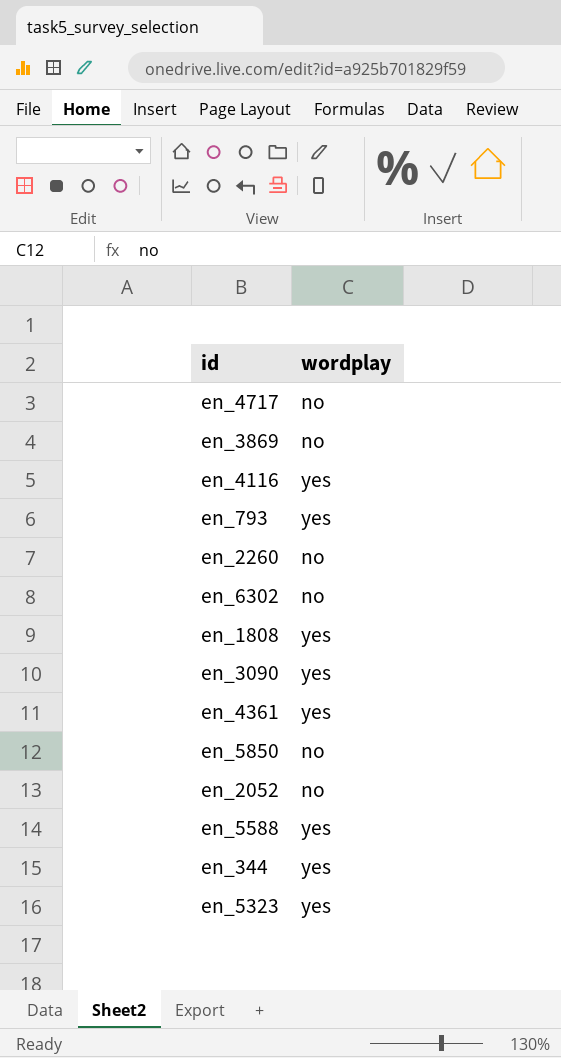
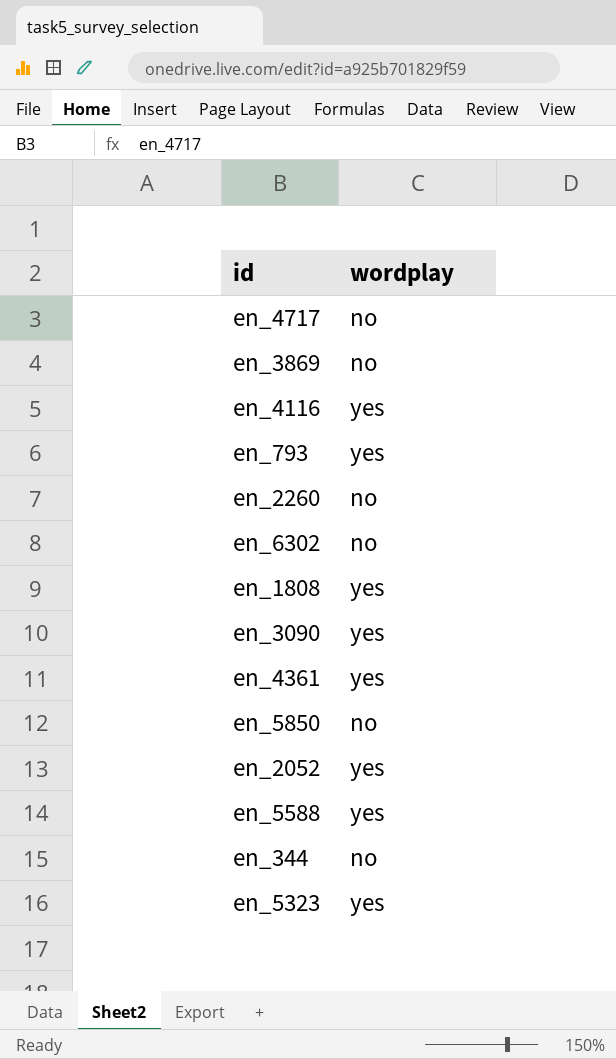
en_2052 | wordplay: no -> yes
en_344 | wordplay: yes -> no

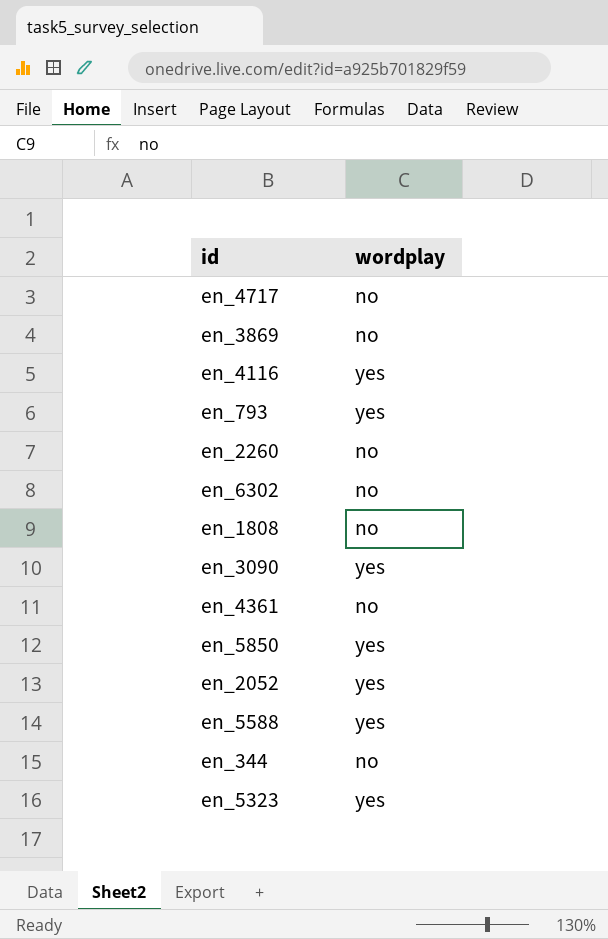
en_1808 | wordplay: yes -> no
en_4361 | wordplay: yes -> no
en_5850 | wordplay: no -> yes

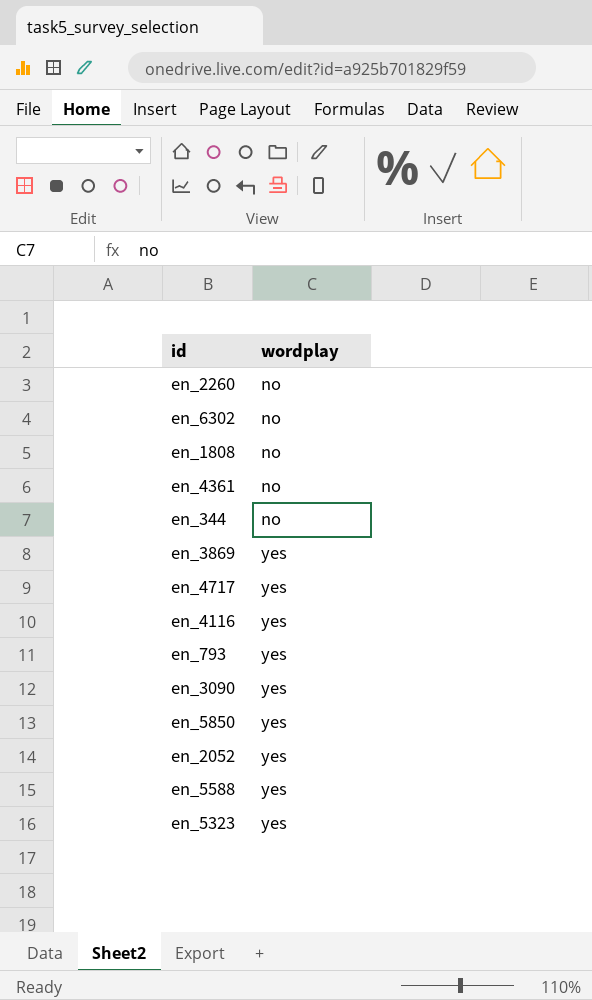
row order: none -> wordplay ascending
en_3869 | wordplay: no -> yes
en_4717 | wordplay: no -> yes

